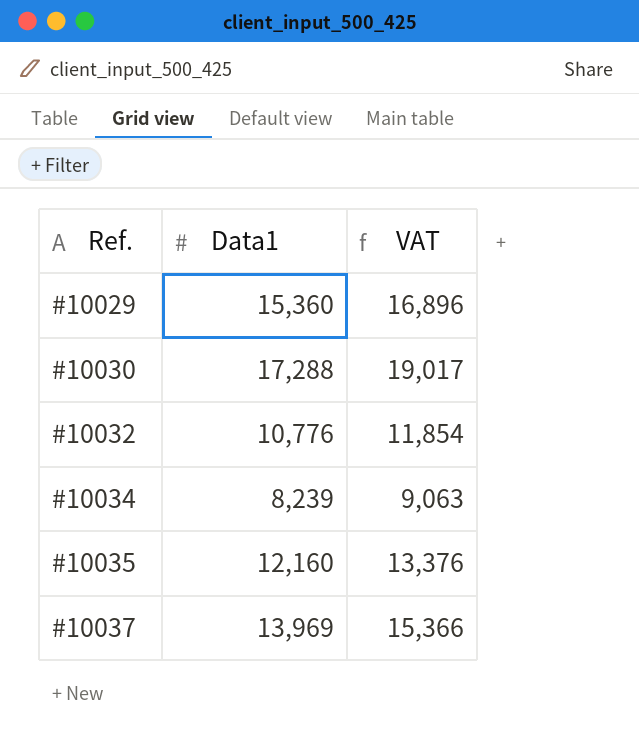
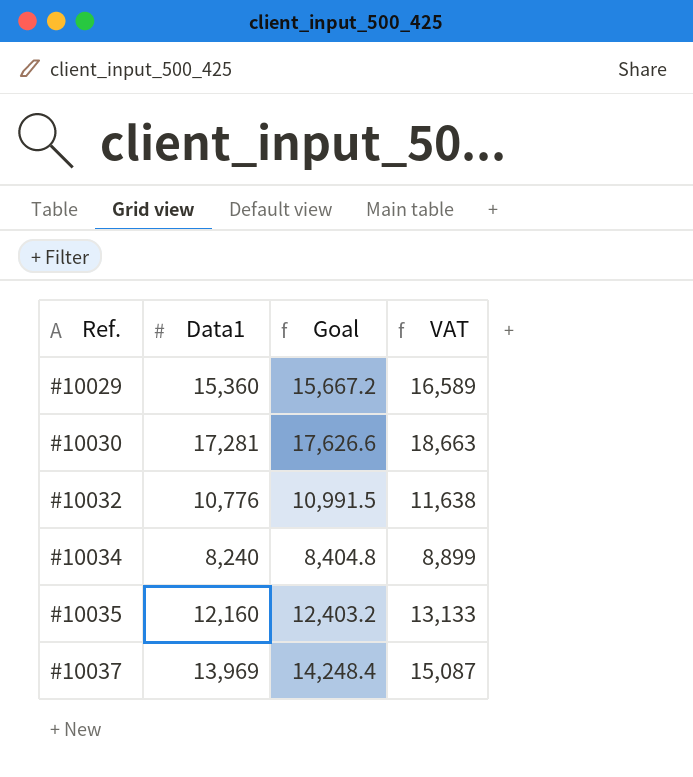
column Goal | formula: none -> [Data1] * 1.02
column VAT | formula: [Data1] * 1.1 -> [Data1] * 1.08
#10030 | Data1: 17,288 -> 17,281
#10034 | Data1: 8,239 -> 8,240

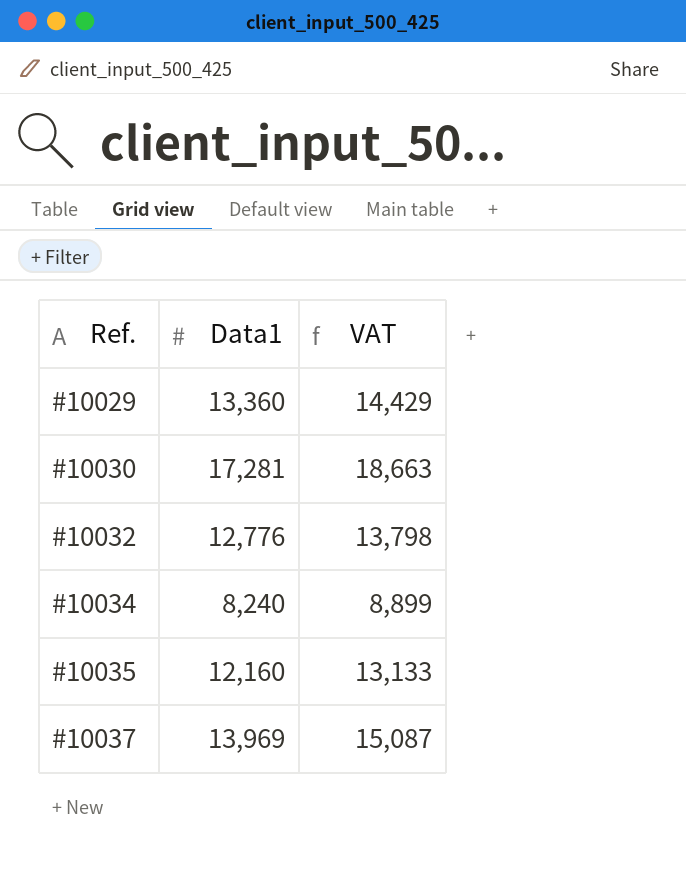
column Goal | formula: [Data1] * 1.02 -> none
#10029 | Data1: 15,360 -> 13,360
#10029 | VAT: 16,589 -> 14,429
#10032 | Data1: 10,776 -> 12,776
#10032 | VAT: 11,638 -> 13,798

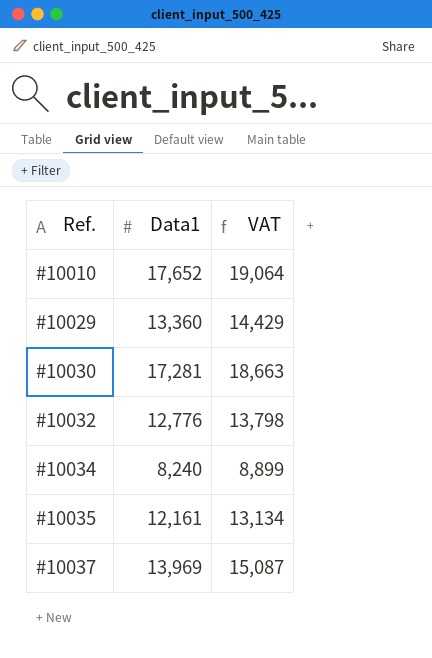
row #10010: none -> 17,652 | 19,064
#10035 | Data1: 12,160 -> 12,161
#10035 | VAT: 13,133 -> 13,134

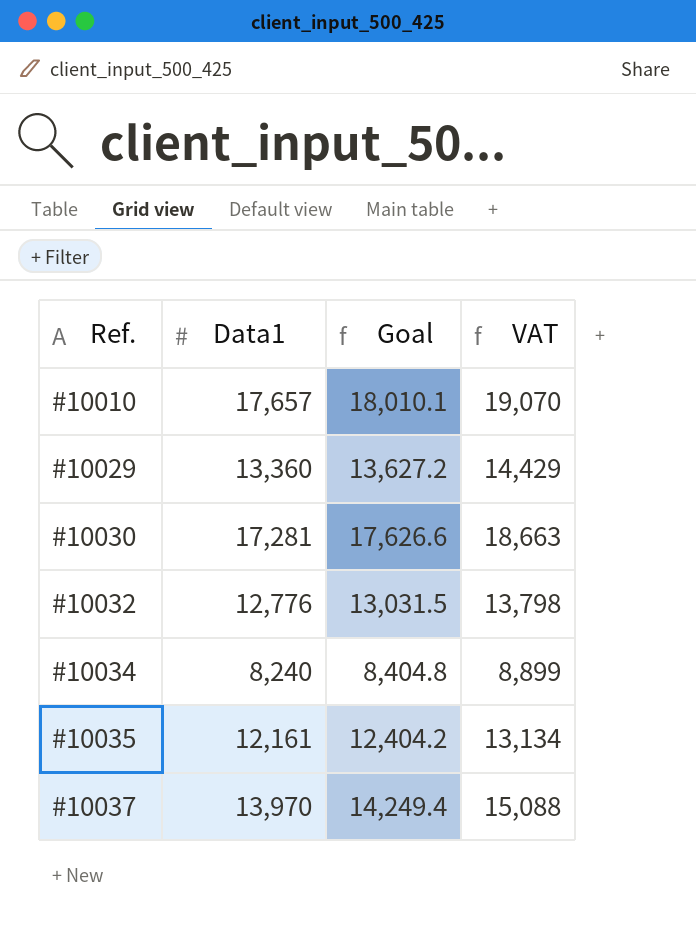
column Goal | formula: none -> [Data1] * 1.02
#10010 | Data1: 17,652 -> 17,657
#10010 | VAT: 19,064 -> 19,070
#10037 | Data1: 13,969 -> 13,970
#10037 | VAT: 15,087 -> 15,088

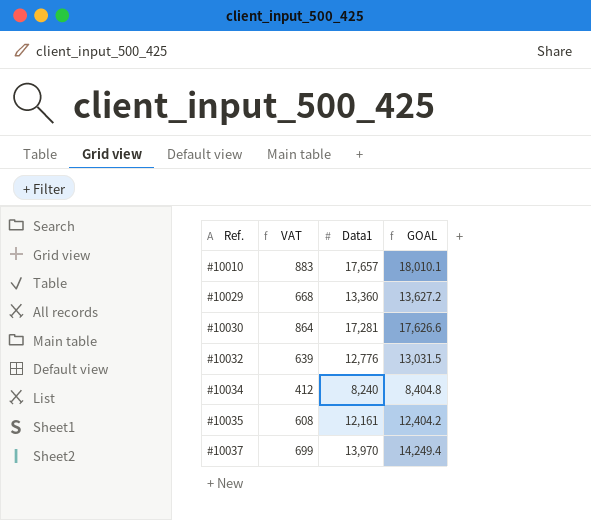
column VAT | formula: [Data1] * 1.08 -> [Data1] * 0.05
column VAT | position: 4 -> 2
column name: Goal -> GOAL

